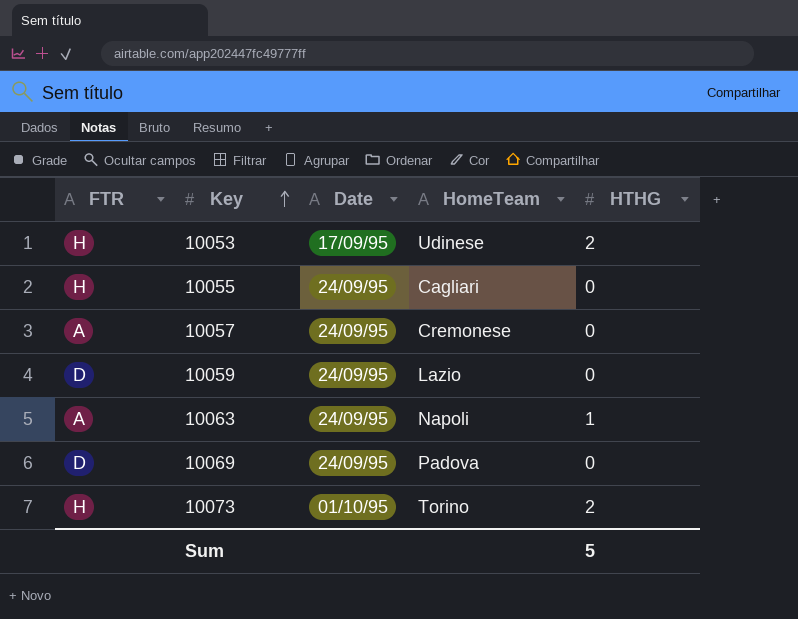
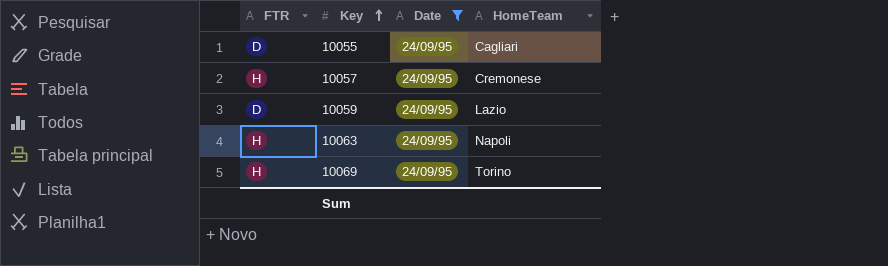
filter: none -> Date = 24/09/95
column HTHG | position: 5 -> none
10055 | FTR: H -> D
10057 | FTR: A -> H
10063 | FTR: A -> H
10069 | FTR: D -> H
10069 | HomeTeam: Padova -> Torino

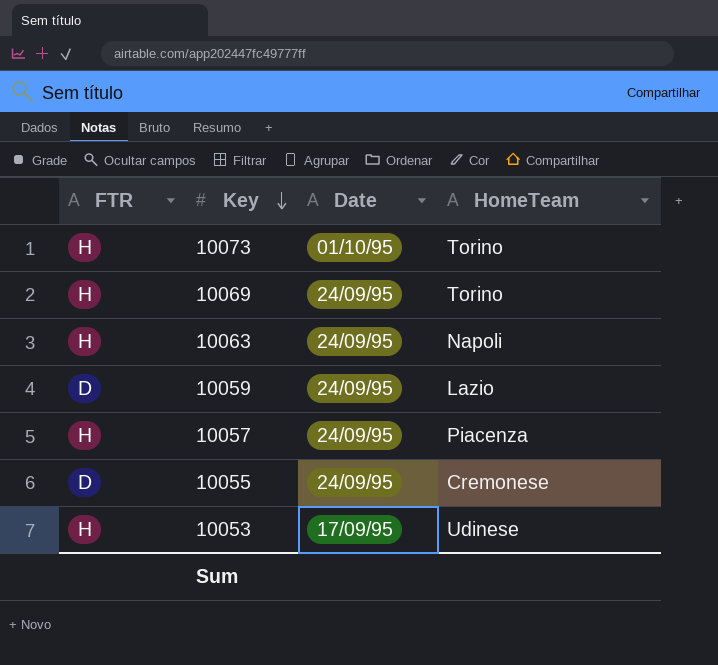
filter: Date = 24/09/95 -> none
row order: Key ascending -> Key descending
10057 | HomeTeam: Cremonese -> Piacenza
10055 | HomeTeam: Cagliari -> Cremonese

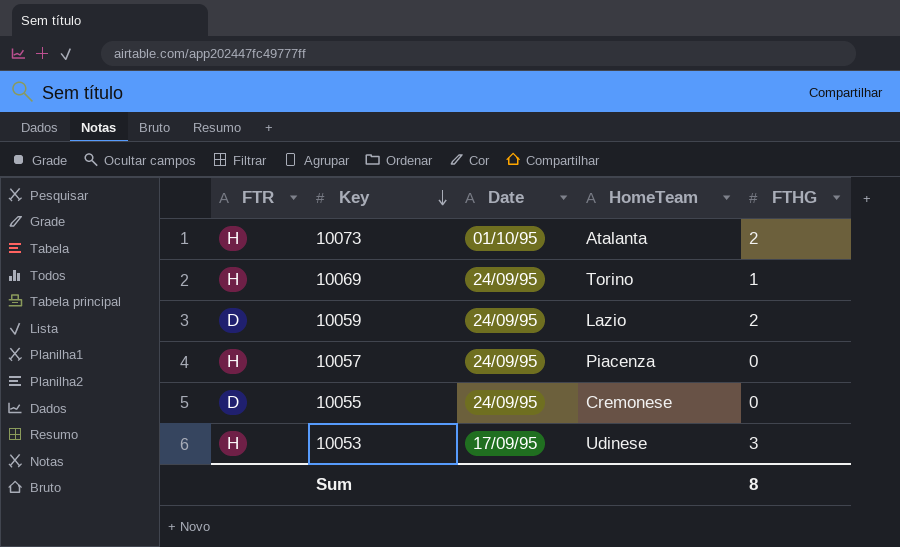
column FTHG | position: none -> 5
row 10063: H | 24/09/95 | Napoli -> none
10073 | HomeTeam: Torino -> Atalanta

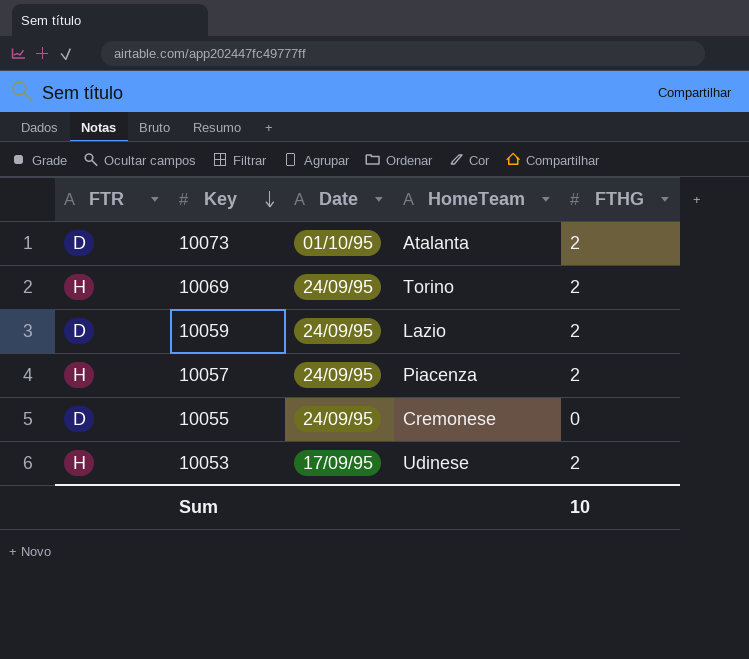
10073 | FTR: H -> D
10069 | FTHG: 1 -> 2
10057 | FTHG: 0 -> 2
10053 | FTHG: 3 -> 2
Sum | FTHG: 8 -> 10

